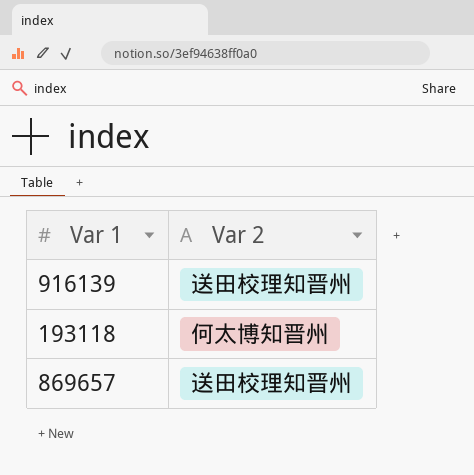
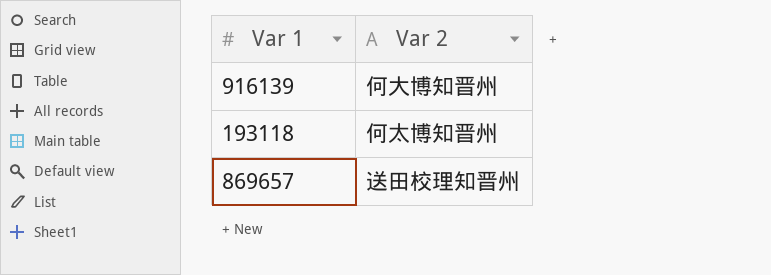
916139 | Var 2: 送田校理知晋州 -> 何大博知晋州

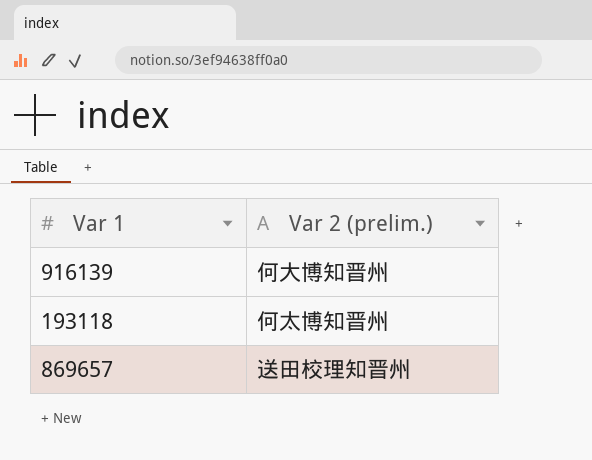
column name: Var 2 -> Var 2 (prelim.)

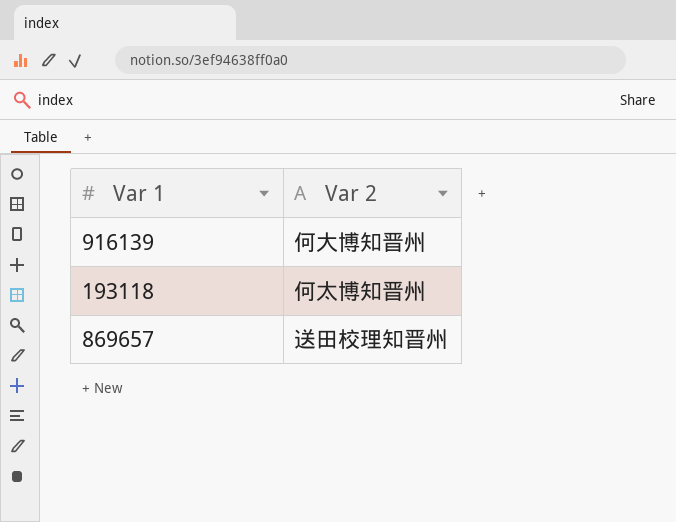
column name: Var 2 (prelim.) -> Var 2

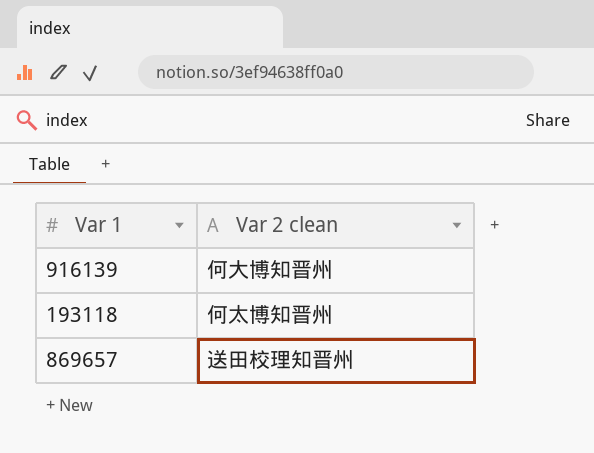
column name: Var 2 -> Var 2 clean

